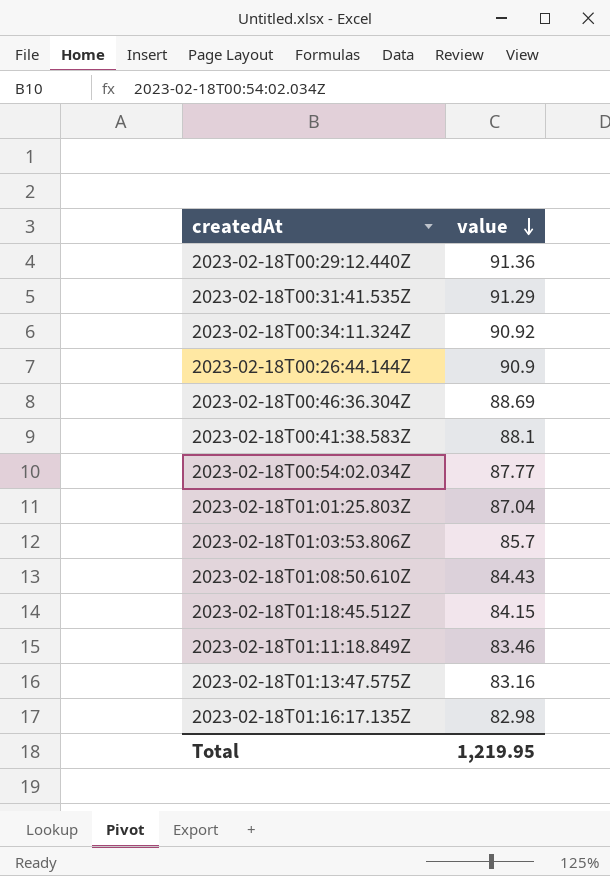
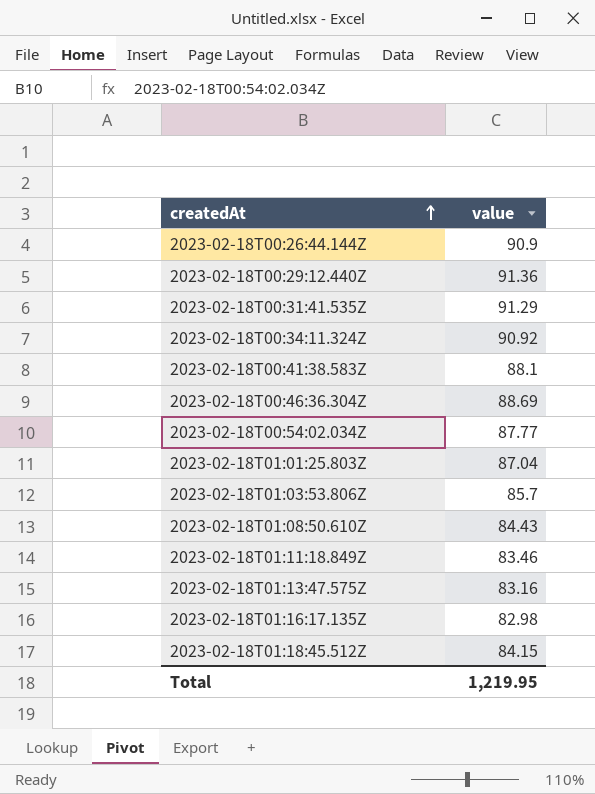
row order: value descending -> createdAt ascending

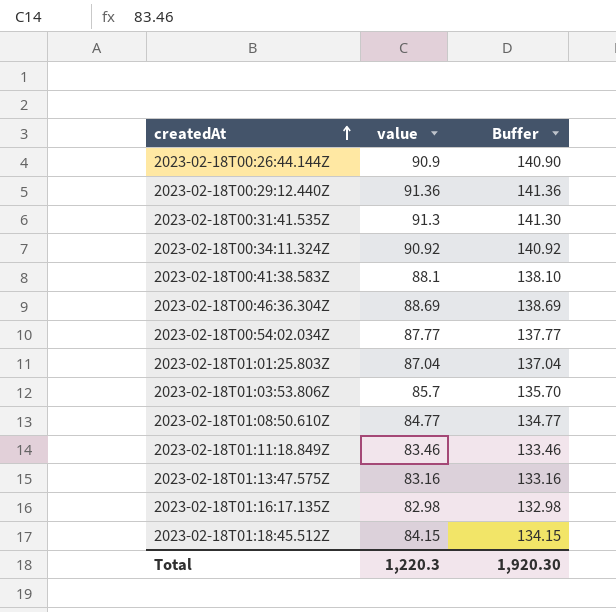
column Buffer | formula: none -> [value] + 50
2023-02-18T00:31:41.535Z | value: 91.29 -> 91.3
2023-02-18T01:08:50.610Z | value: 84.43 -> 84.77
Total | value: 1,219.95 -> 1,220.3

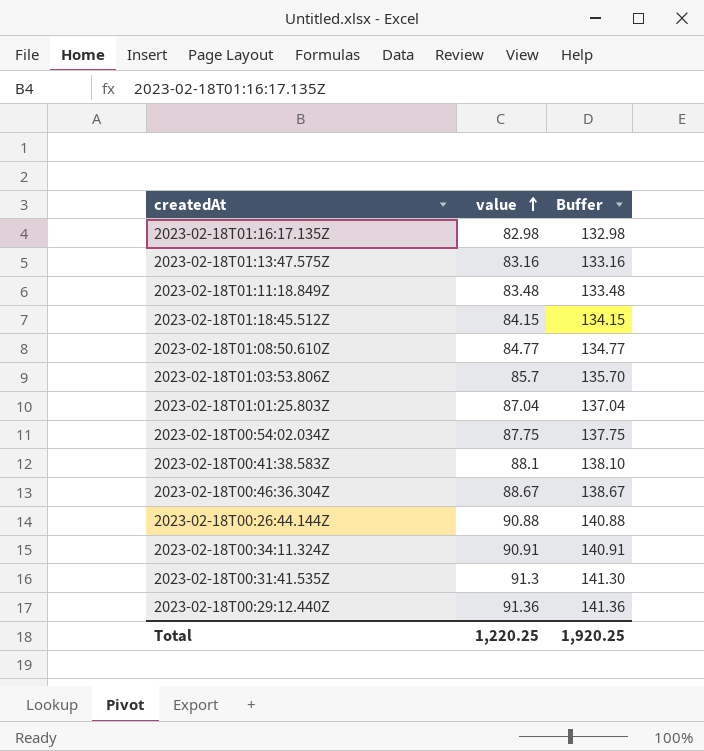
row order: createdAt ascending -> value ascending
2023-02-18T01:11:18.849Z | value: 83.46 -> 83.48
2023-02-18T01:11:18.849Z | Buffer: 133.46 -> 133.48
2023-02-18T00:54:02.034Z | value: 87.77 -> 87.75
2023-02-18T00:54:02.034Z | Buffer: 137.77 -> 137.75
2023-02-18T00:46:36.304Z | value: 88.69 -> 88.67
2023-02-18T00:46:36.304Z | Buffer: 138.69 -> 138.67
2023-02-18T00:26:44.144Z | value: 90.9 -> 90.88
2023-02-18T00:26:44.144Z | Buffer: 140.90 -> 140.88
2023-02-18T00:34:11.324Z | value: 90.92 -> 90.91
2023-02-18T00:34:11.324Z | Buffer: 140.92 -> 140.91
Total | value: 1,220.3 -> 1,220.25
Total | Buffer: 1,920.30 -> 1,920.25

